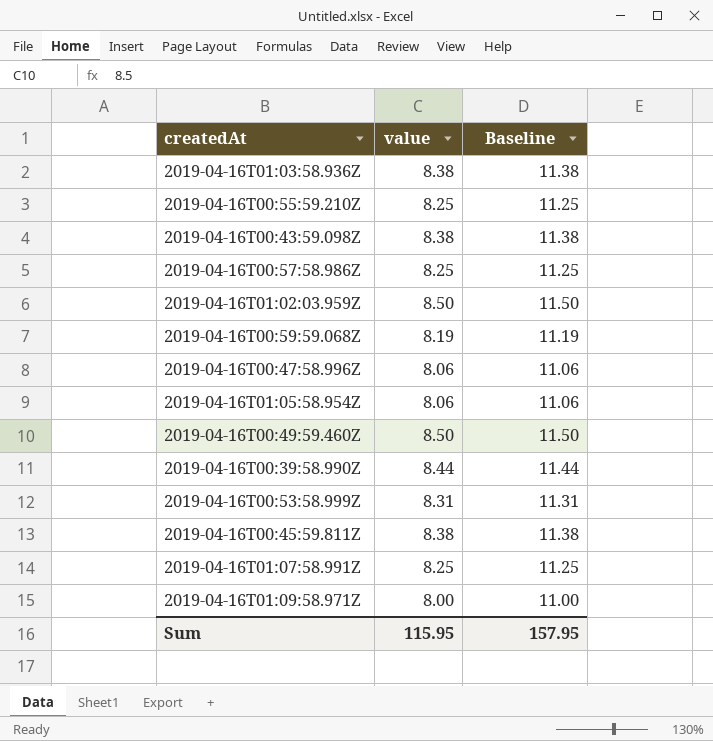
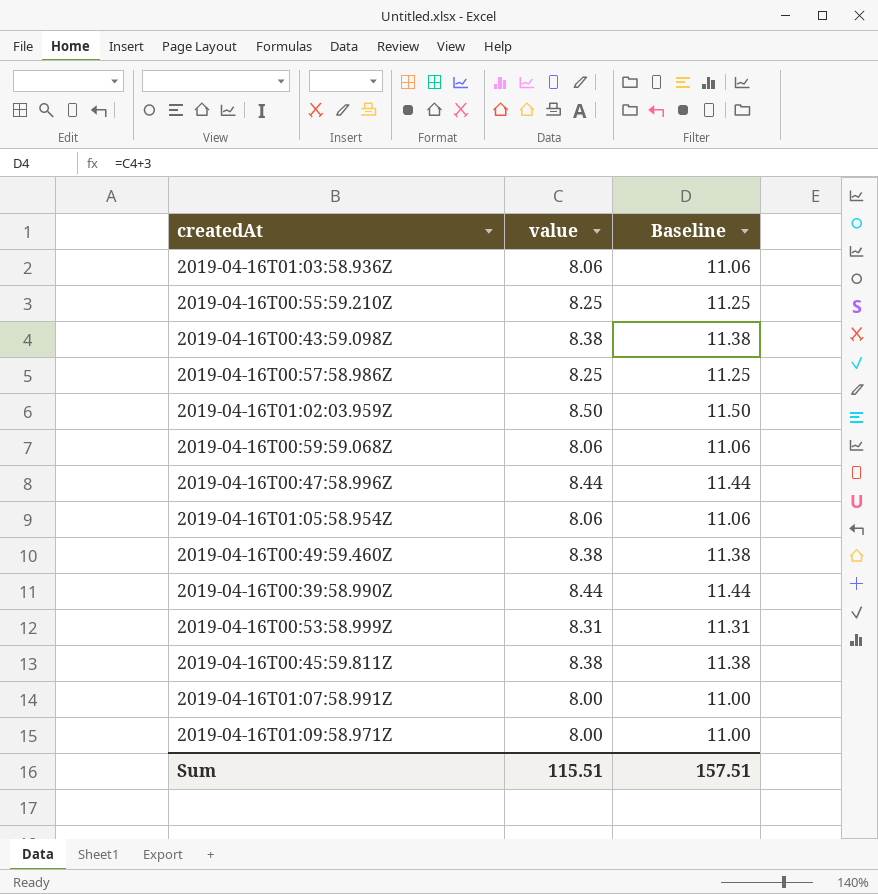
2019-04-16T01:03:58.936Z | value: 8.38 -> 8.06
2019-04-16T01:03:58.936Z | Baseline: 11.38 -> 11.06
2019-04-16T00:59:59.068Z | value: 8.19 -> 8.06
2019-04-16T00:59:59.068Z | Baseline: 11.19 -> 11.06
2019-04-16T00:47:58.996Z | value: 8.06 -> 8.44
2019-04-16T00:47:58.996Z | Baseline: 11.06 -> 11.44
2019-04-16T00:49:59.460Z | value: 8.50 -> 8.38
2019-04-16T00:49:59.460Z | Baseline: 11.50 -> 11.38
2019-04-16T01:07:58.991Z | value: 8.25 -> 8.00
2019-04-16T01:07:58.991Z | Baseline: 11.25 -> 11.00
Sum | value: 115.95 -> 115.51
Sum | Baseline: 157.95 -> 157.51

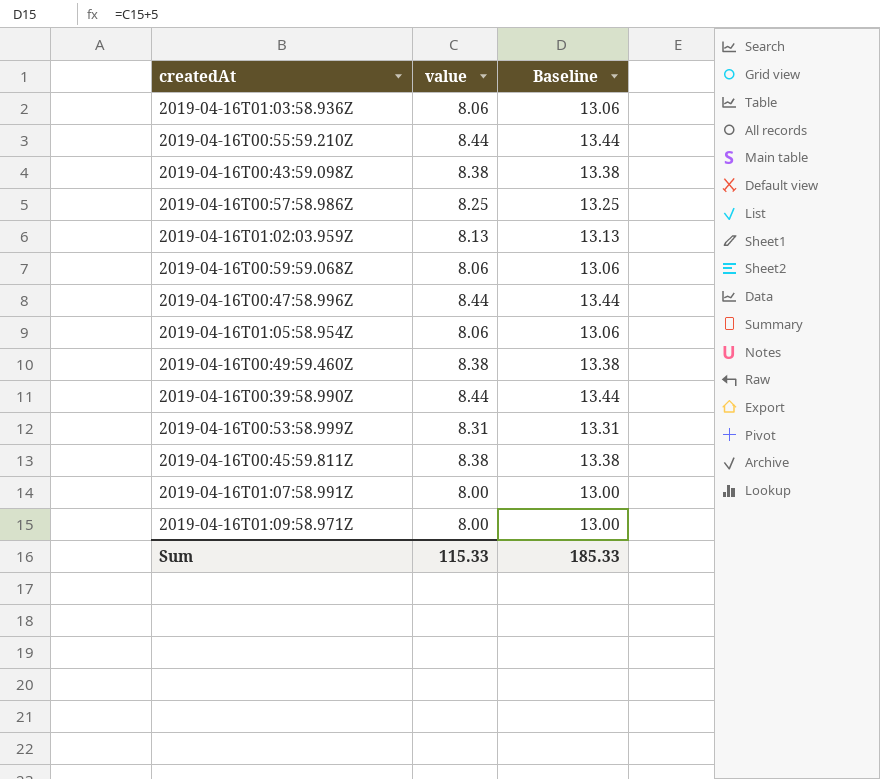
column Baseline | formula: [value] + 3 -> [value] + 5
2019-04-16T00:55:59.210Z | value: 8.25 -> 8.44
2019-04-16T01:02:03.959Z | value: 8.50 -> 8.13
Sum | value: 115.51 -> 115.33
Sum | Baseline: 157.51 -> 185.33

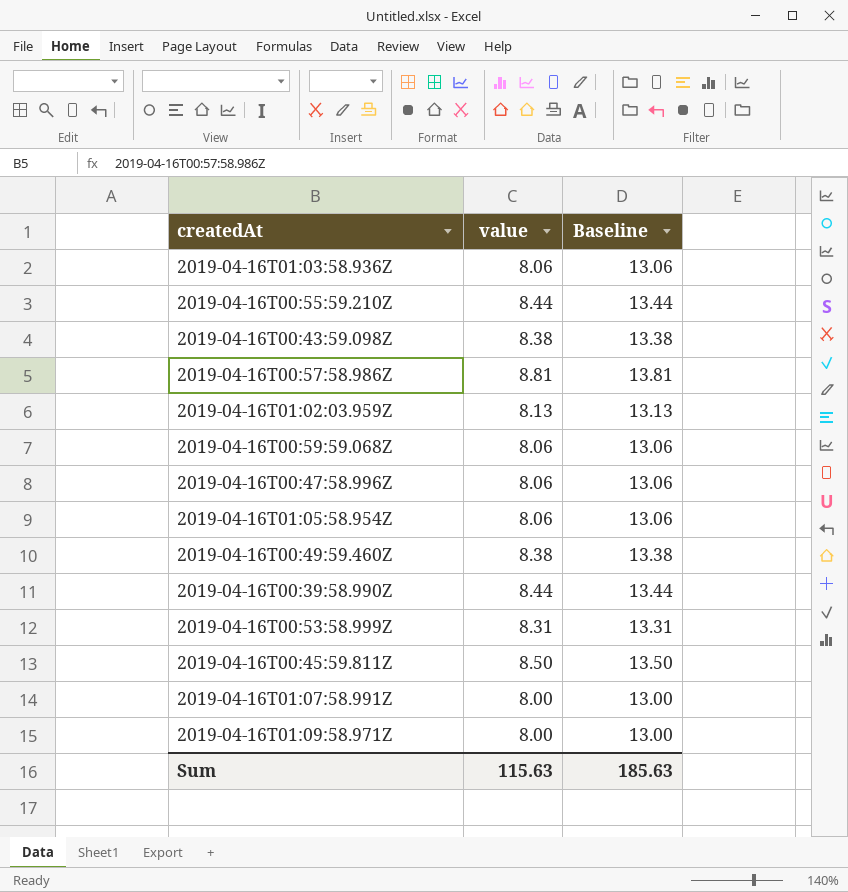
2019-04-16T00:57:58.986Z | value: 8.25 -> 8.81
2019-04-16T00:57:58.986Z | Baseline: 13.25 -> 13.81
2019-04-16T00:47:58.996Z | value: 8.44 -> 8.06
2019-04-16T00:47:58.996Z | Baseline: 13.44 -> 13.06
2019-04-16T00:45:59.811Z | value: 8.38 -> 8.50
2019-04-16T00:45:59.811Z | Baseline: 13.38 -> 13.50
Sum | value: 115.33 -> 115.63
Sum | Baseline: 185.33 -> 185.63

